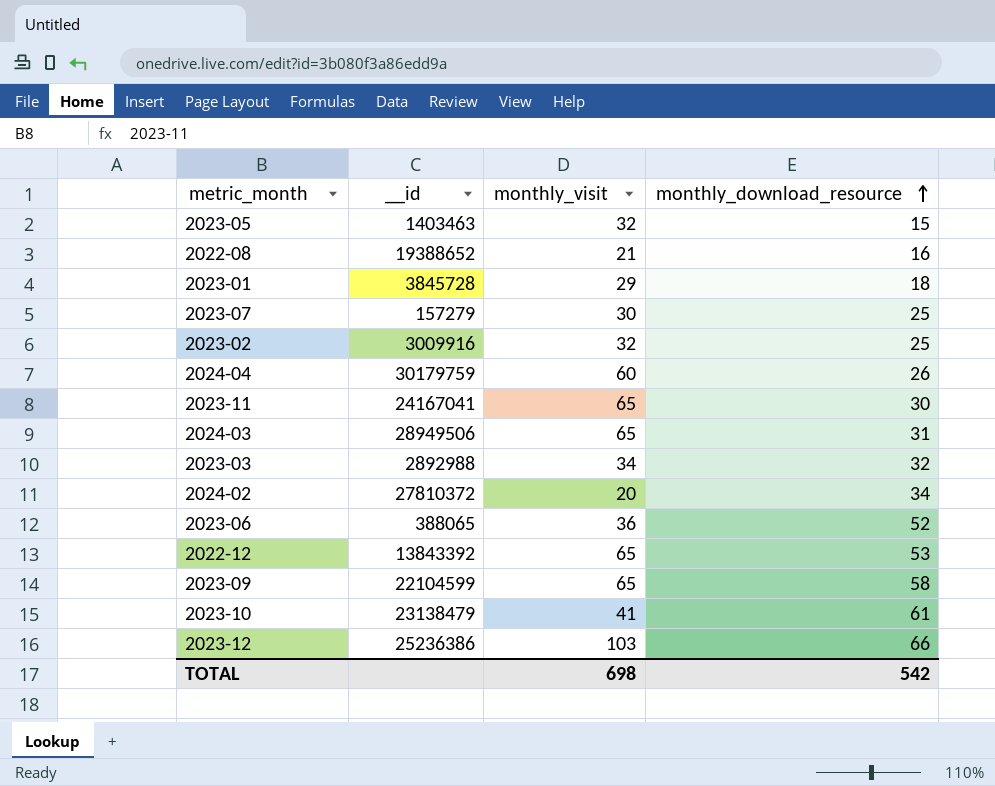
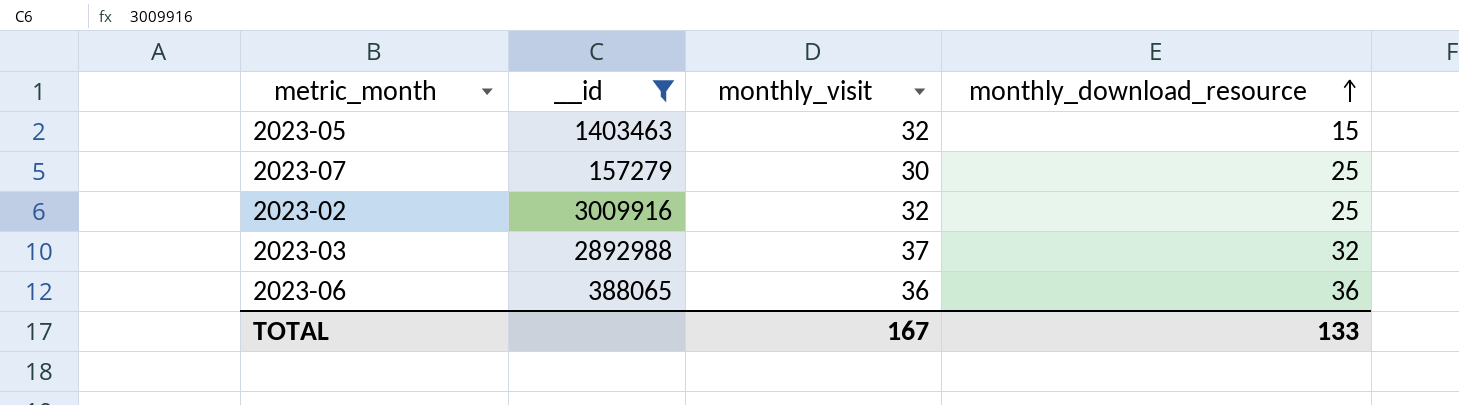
filter: none -> __id <= 3009916
2023-03 | monthly_visit: 34 -> 37
2023-06 | monthly_download_resource: 52 -> 36
TOTAL | monthly_visit: 698 -> 167
TOTAL | monthly_download_resource: 542 -> 133

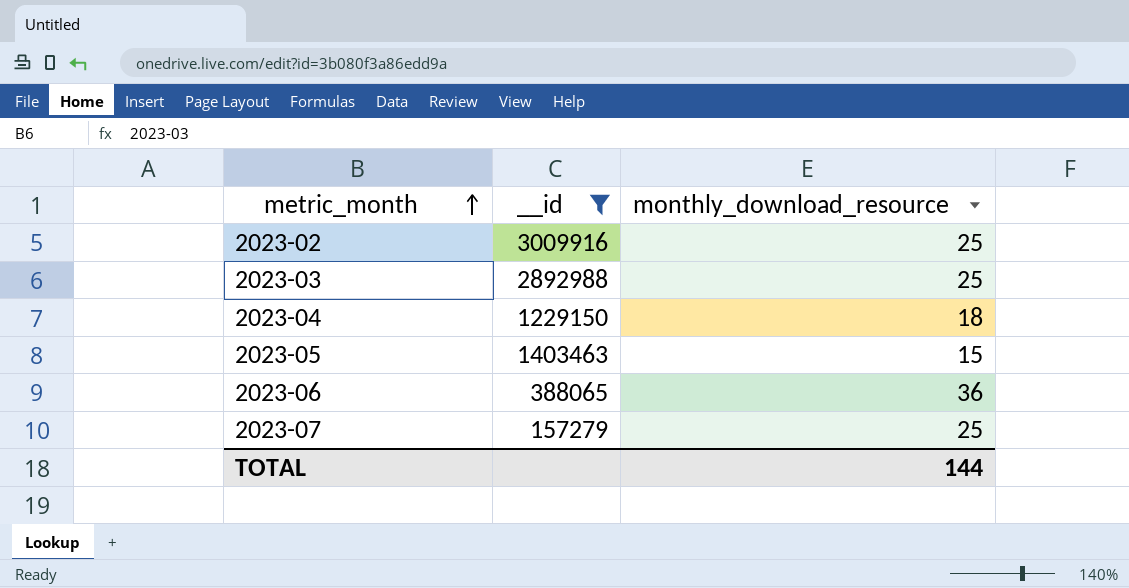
row order: monthly_download_resource ascending -> metric_month ascending
column monthly_visit | position: 3 -> none
2023-03 | monthly_download_resource: 32 -> 25
row 2023-04: none -> 1229150 | 18
TOTAL | monthly_download_resource: 133 -> 144

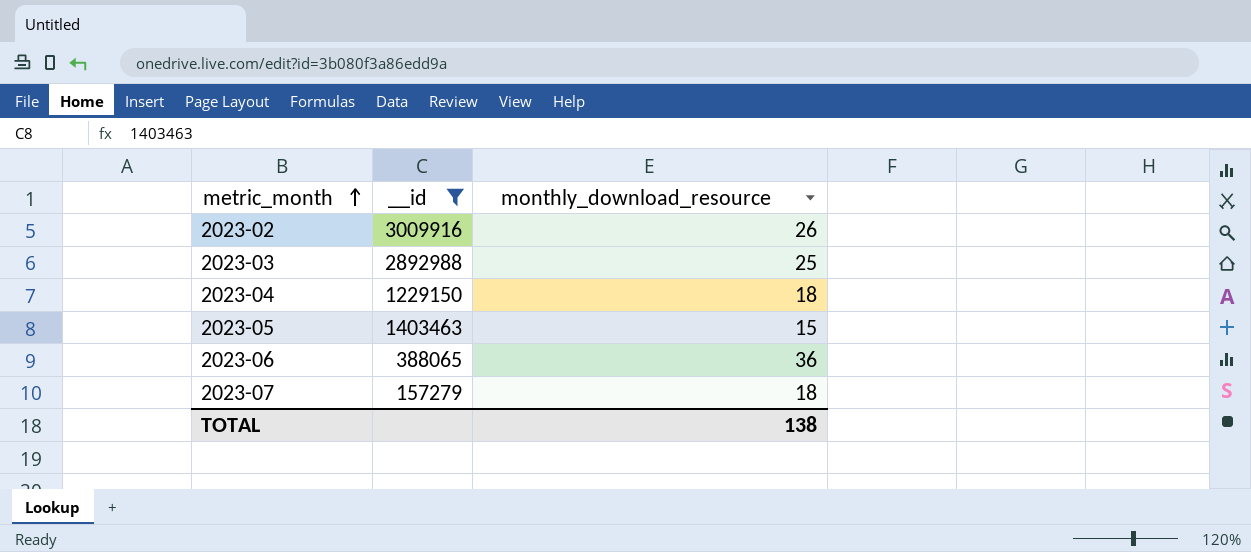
2023-02 | monthly_download_resource: 25 -> 26
2023-07 | monthly_download_resource: 25 -> 18
TOTAL | monthly_download_resource: 144 -> 138

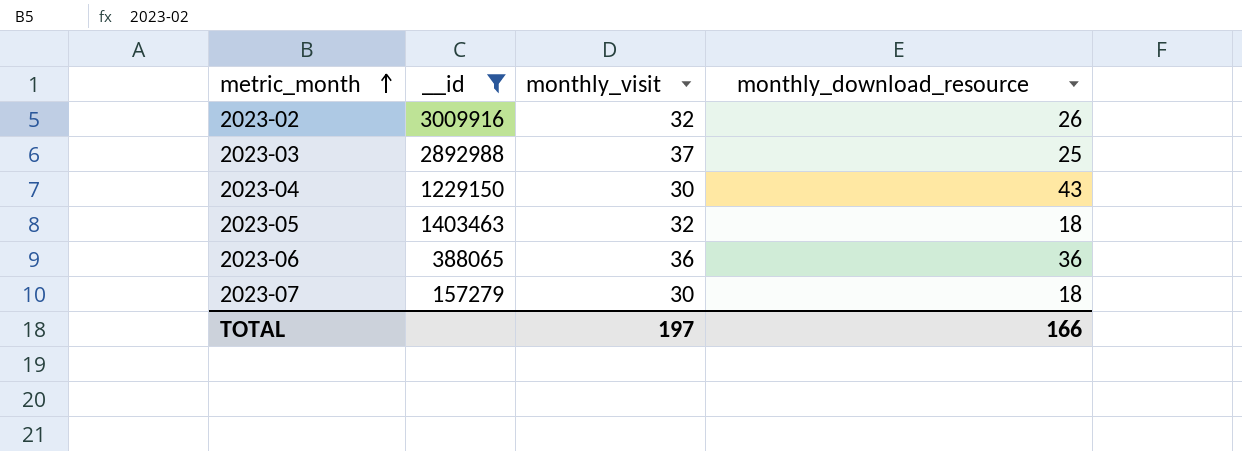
column monthly_visit | position: none -> 3
2023-04 | monthly_download_resource: 18 -> 43
2023-05 | monthly_download_resource: 15 -> 18
TOTAL | monthly_download_resource: 138 -> 166

